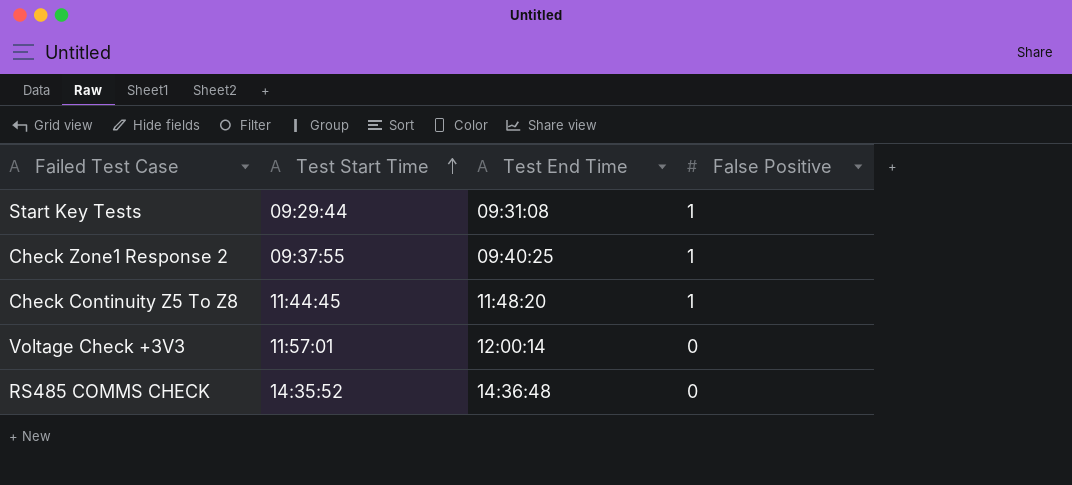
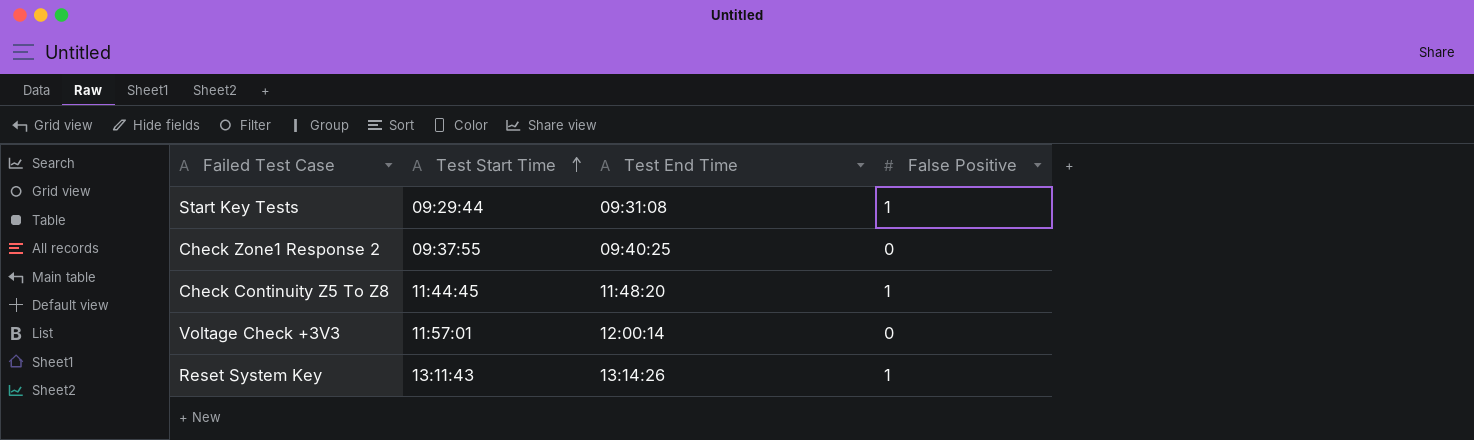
row RS485 COMMS CHECK: 14:35:52 | 14:36:48 | 0 -> none
Check Zone1 Response 2 | False Positive: 1 -> 0
row Reset System Key: none -> 13:11:43 | 13:14:26 | 1

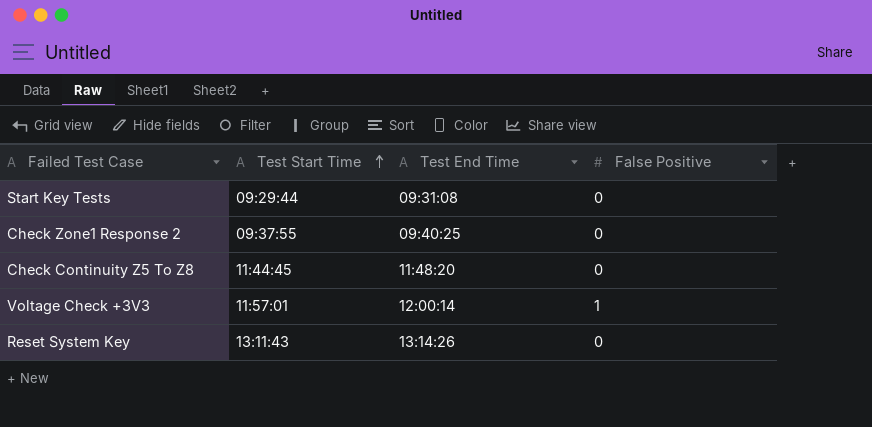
Start Key Tests | False Positive: 1 -> 0
Check Continuity Z5 To Z8 | False Positive: 1 -> 0
Voltage Check +3V3 | False Positive: 0 -> 1
Reset System Key | False Positive: 1 -> 0

